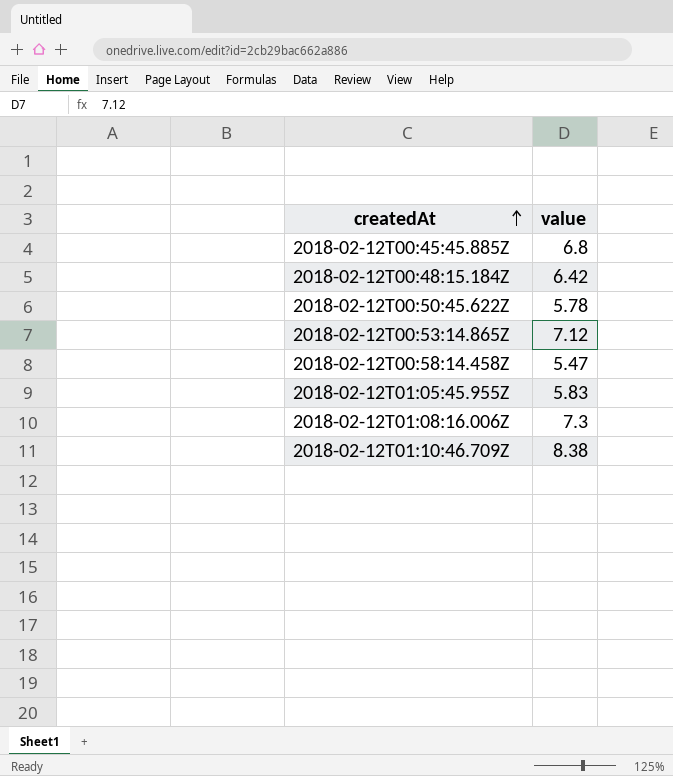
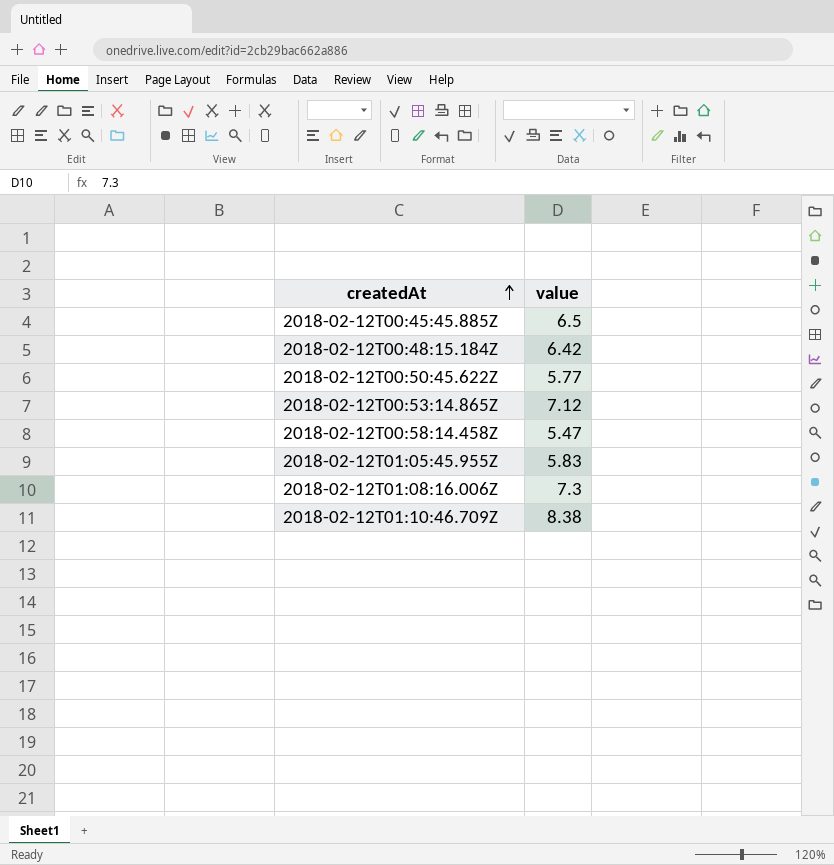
2018-02-12T00:45:45.885Z | value: 6.8 -> 6.5
2018-02-12T00:50:45.622Z | value: 5.78 -> 5.77

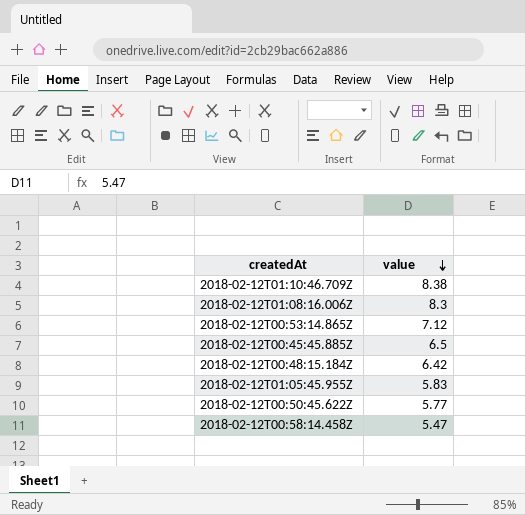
row order: createdAt ascending -> value descending
2018-02-12T01:08:16.006Z | value: 7.3 -> 8.3

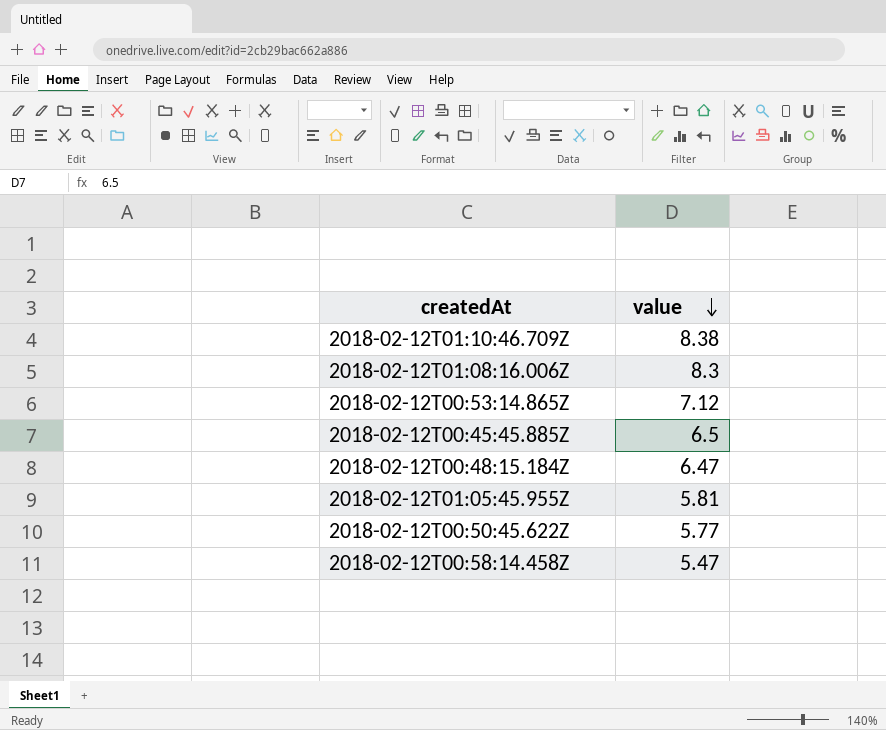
2018-02-12T00:48:15.184Z | value: 6.42 -> 6.47
2018-02-12T01:05:45.955Z | value: 5.83 -> 5.81

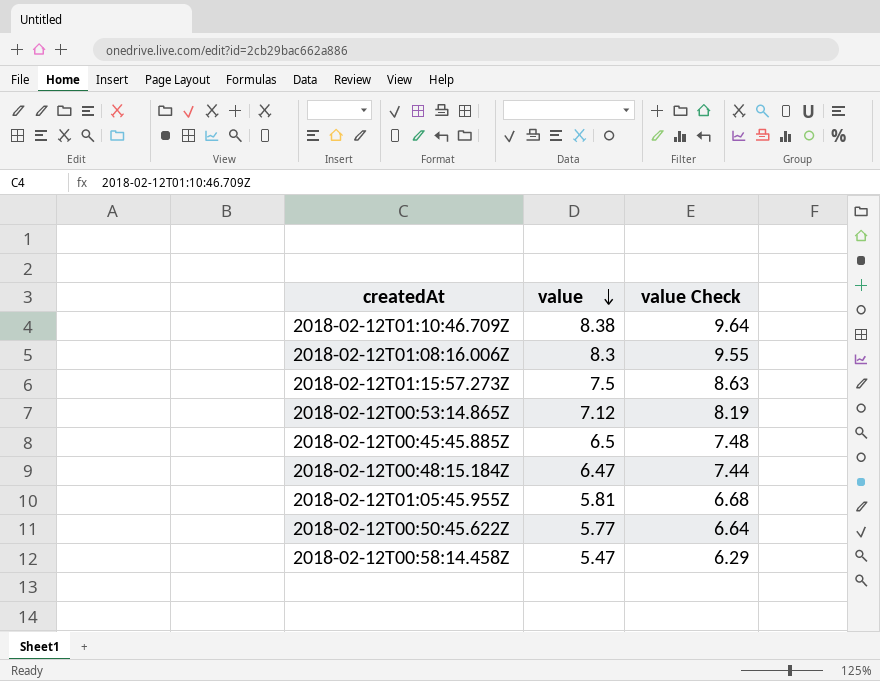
column value Check | formula: none -> [value] * 1.15
row 2018-02-12T01:15:57.273Z: none -> 7.5 | 8.63

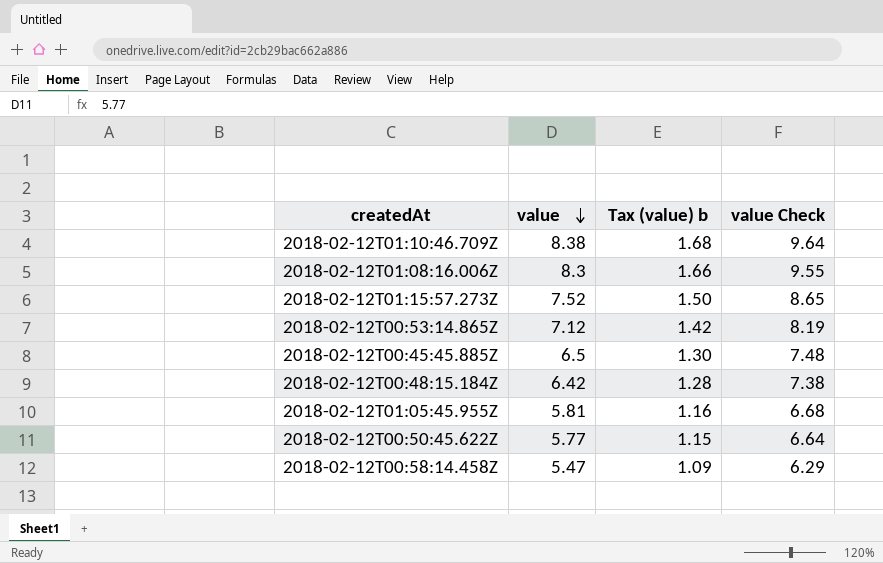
column Tax (value) b | formula: none -> [value] * 0.2
2018-02-12T01:15:57.273Z | value: 7.5 -> 7.52
2018-02-12T01:15:57.273Z | value Check: 8.63 -> 8.65
2018-02-12T00:48:15.184Z | value: 6.47 -> 6.42
2018-02-12T00:48:15.184Z | value Check: 7.44 -> 7.38

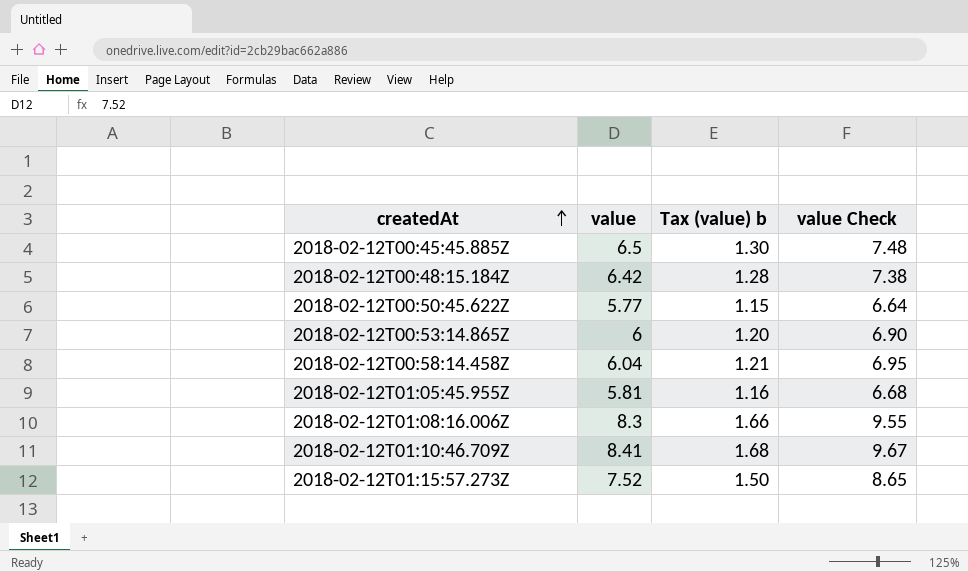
row order: value descending -> createdAt ascending
2018-02-12T00:53:14.865Z | value: 7.12 -> 6
2018-02-12T00:53:14.865Z | Tax (value) b: 1.42 -> 1.20
2018-02-12T00:53:14.865Z | value Check: 8.19 -> 6.90
2018-02-12T00:58:14.458Z | value: 5.47 -> 6.04
2018-02-12T00:58:14.458Z | Tax (value) b: 1.09 -> 1.21
2018-02-12T00:58:14.458Z | value Check: 6.29 -> 6.95
2018-02-12T01:10:46.709Z | value: 8.38 -> 8.41
2018-02-12T01:10:46.709Z | value Check: 9.64 -> 9.67

